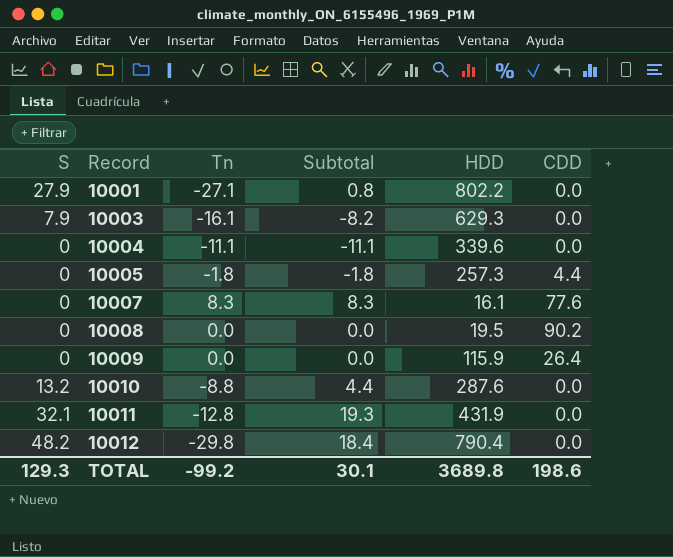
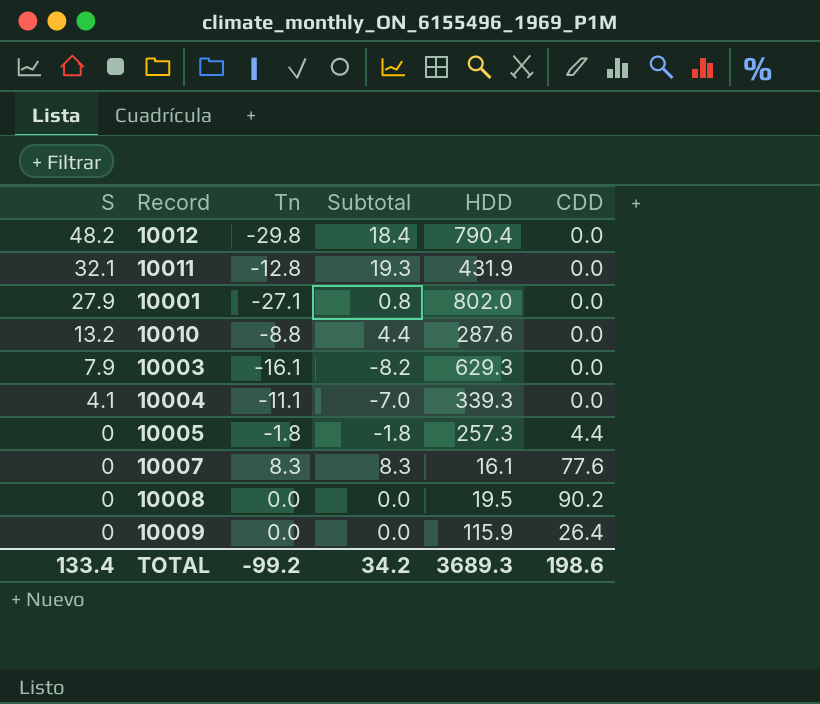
row order: Record ascending -> S descending
10001 | HDD: 802.2 -> 802.0
10004 | S: 0 -> 4.1
10004 | Subtotal: -11.1 -> -7.0
10004 | HDD: 339.6 -> 339.3
TOTAL | S: 129.3 -> 133.4
TOTAL | Subtotal: 30.1 -> 34.2
TOTAL | HDD: 3689.8 -> 3689.3

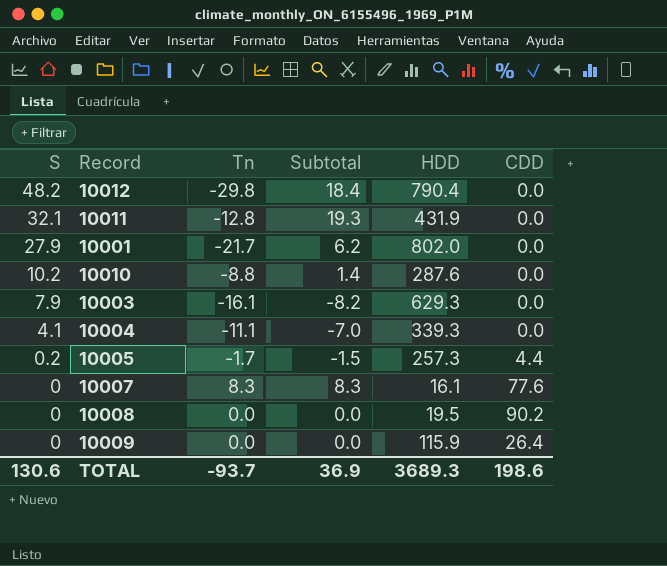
10001 | Tn: -27.1 -> -21.7
10001 | Subtotal: 0.8 -> 6.2
10010 | S: 13.2 -> 10.2
10010 | Subtotal: 4.4 -> 1.4
10005 | S: 0 -> 0.2
10005 | Tn: -1.8 -> -1.7
10005 | Subtotal: -1.8 -> -1.5
TOTAL | S: 133.4 -> 130.6
TOTAL | Tn: -99.2 -> -93.7
TOTAL | Subtotal: 34.2 -> 36.9

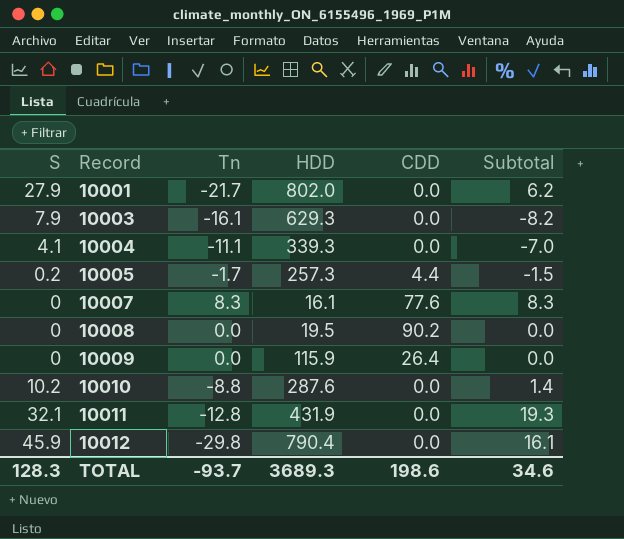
row order: S descending -> Record ascending
column Subtotal | position: 4 -> 6
10012 | S: 48.2 -> 45.9
10012 | Subtotal: 18.4 -> 16.1
TOTAL | S: 130.6 -> 128.3
TOTAL | Subtotal: 36.9 -> 34.6

